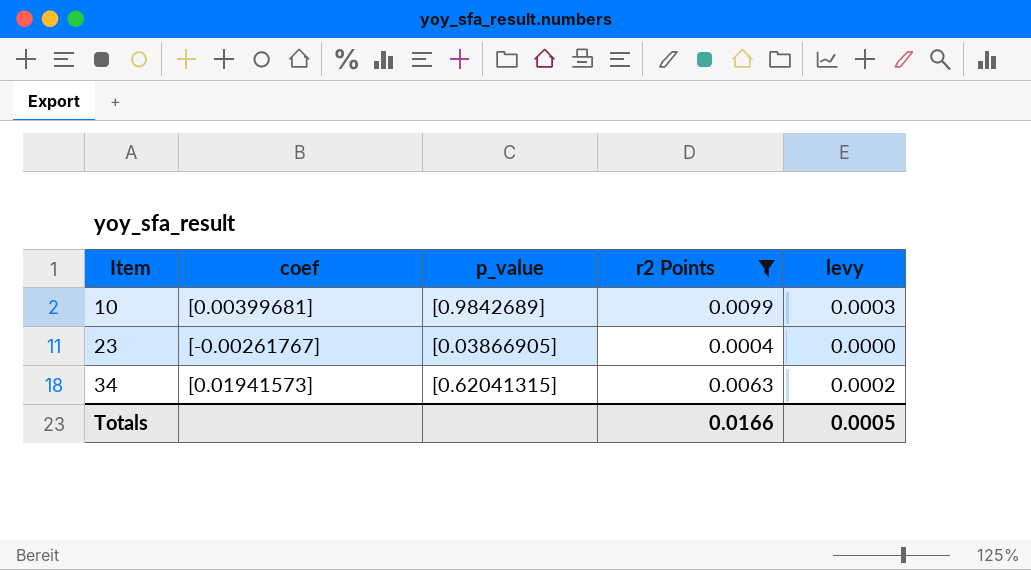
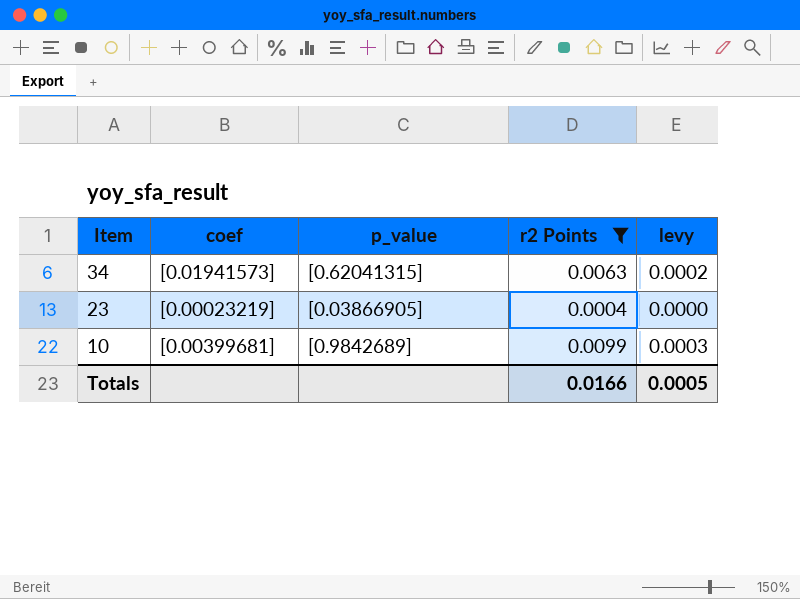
row order: Item ascending -> Item descending
23 | coef: [-0.00261767] -> [0.00023219]

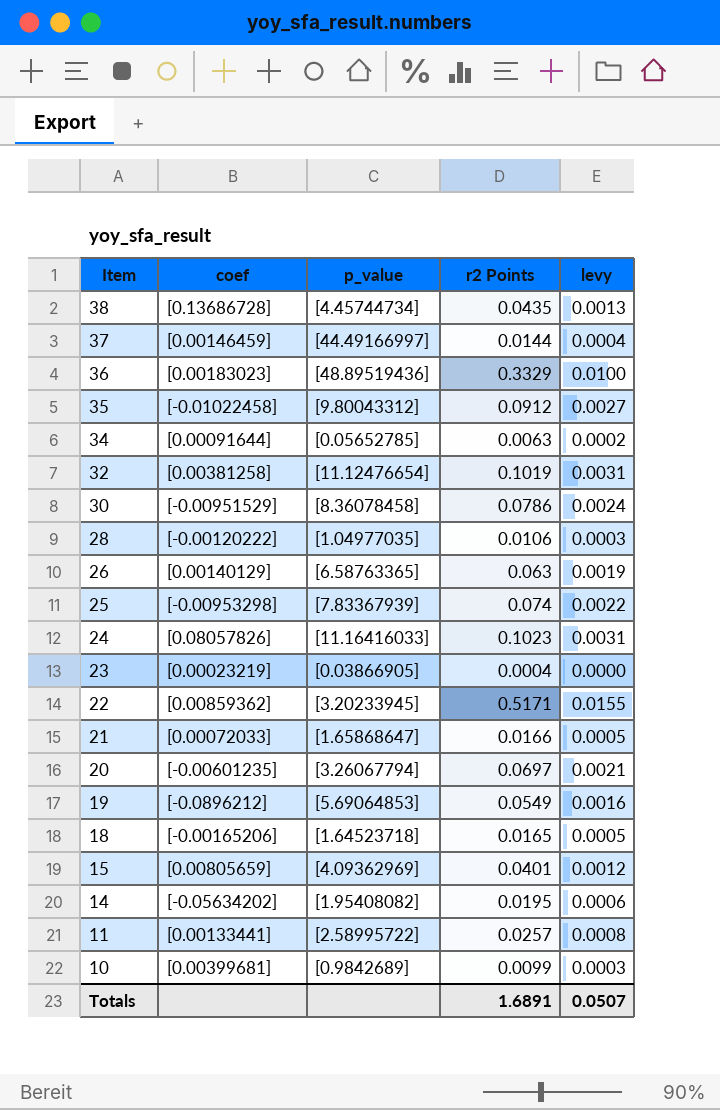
filter: r2 Points <= 0.0099 -> none
34 | coef: [0.01941573] -> [0.00091644]
34 | p_value: [0.62041315] -> [0.05652785]
Totals | r2 Points: 0.0166 -> 1.6891
Totals | levy: 0.0005 -> 0.0507

